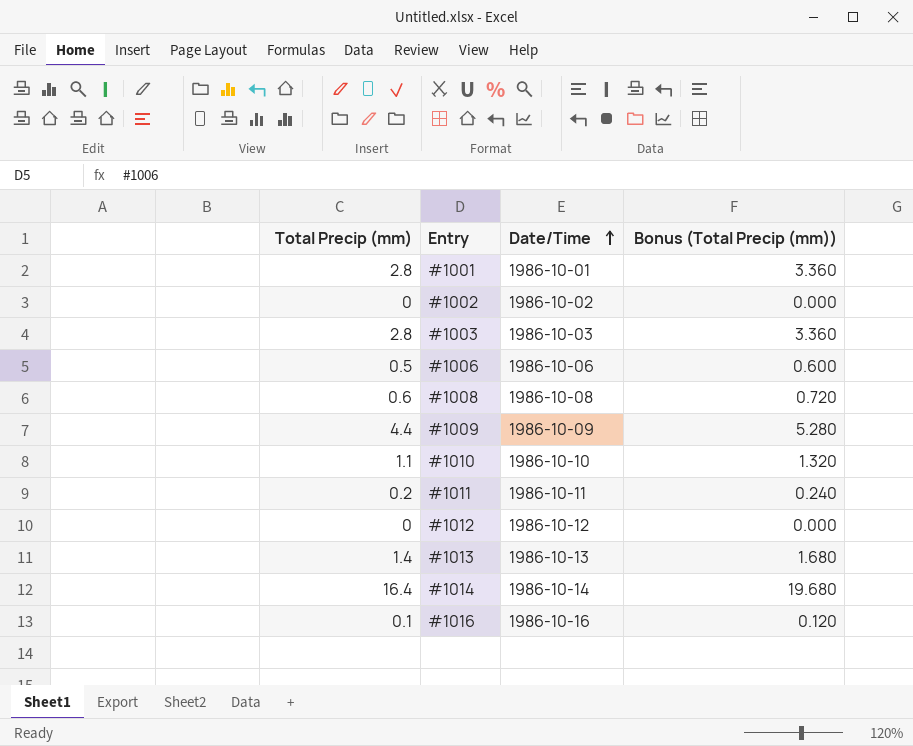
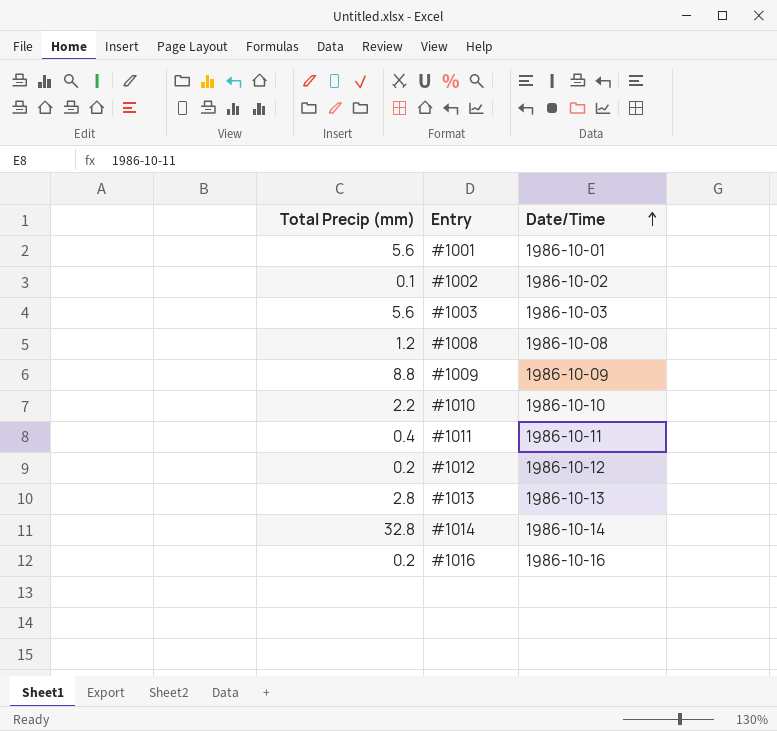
column Bonus (Total Precip (mm)) | formula: [Total Precip (mm)] * 1.2 -> none
row #1006: 0.5 | 1986-10-06 | 0.600 -> none
#1001 | Total Precip (mm): 2.8 -> 5.6
#1002 | Total Precip (mm): 0 -> 0.1
#1003 | Total Precip (mm): 2.8 -> 5.6
#1008 | Total Precip (mm): 0.6 -> 1.2
#1009 | Total Precip (mm): 4.4 -> 8.8
#1010 | Total Precip (mm): 1.1 -> 2.2
#1011 | Total Precip (mm): 0.2 -> 0.4
#1012 | Total Precip (mm): 0 -> 0.2
#1013 | Total Precip (mm): 1.4 -> 2.8
#1014 | Total Precip (mm): 16.4 -> 32.8
#1016 | Total Precip (mm): 0.1 -> 0.2

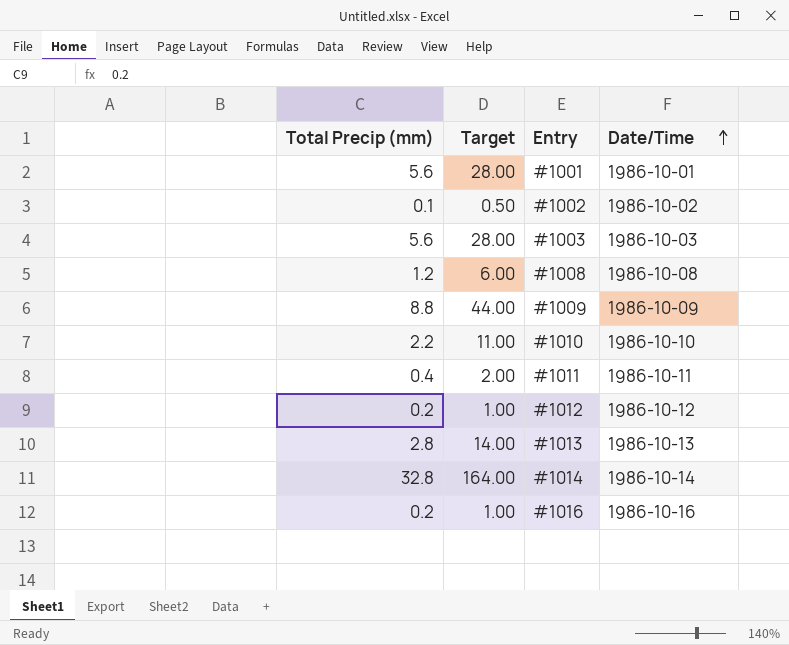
column Target | formula: none -> [Total Precip (mm)] * 5

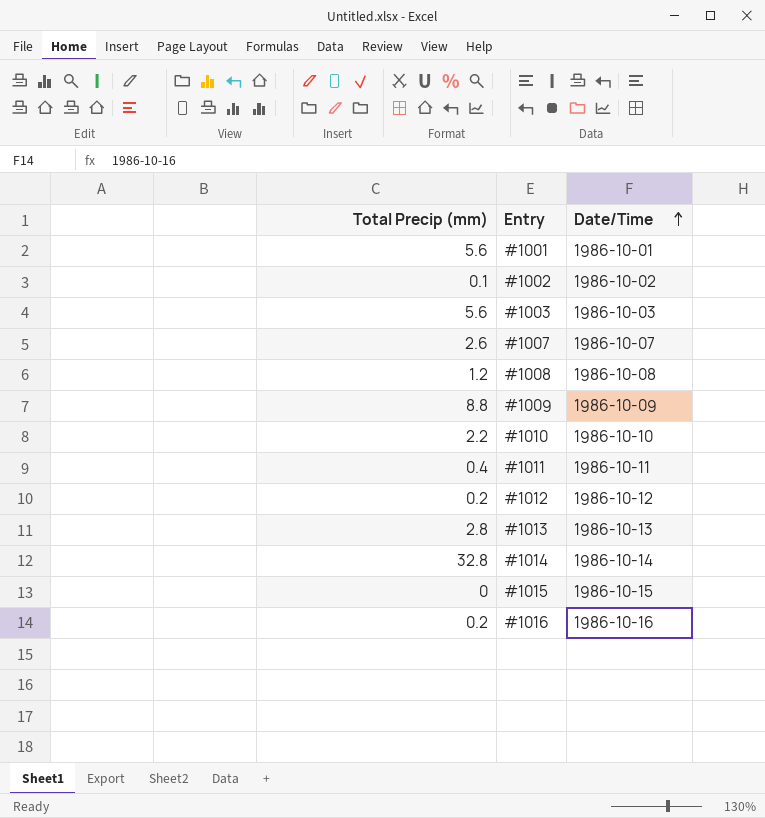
column Target | formula: [Total Precip (mm)] * 5 -> none
row #1007: none -> 2.6 | 1986-10-07
row #1015: none -> 0 | 1986-10-15

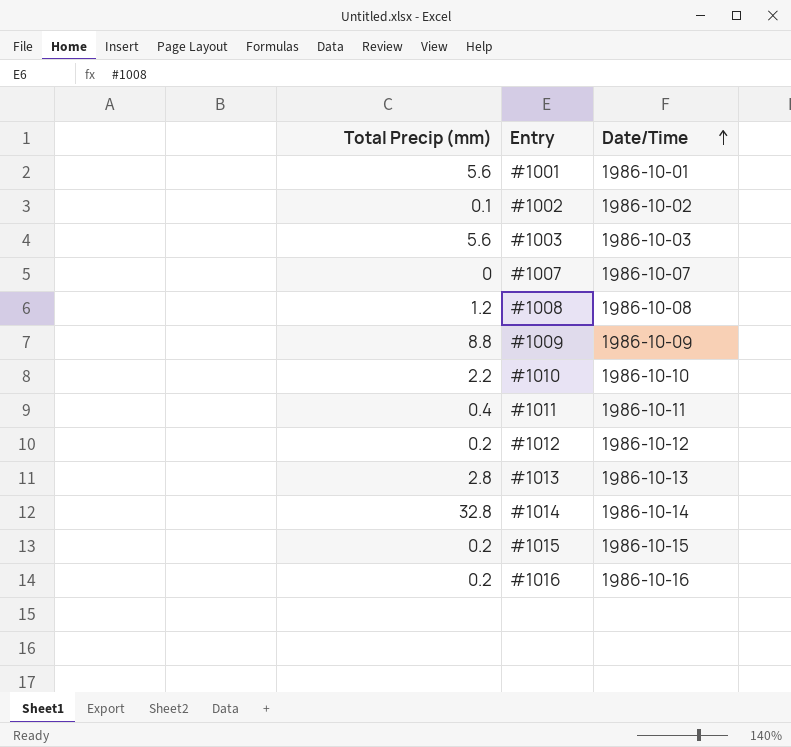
#1007 | Total Precip (mm): 2.6 -> 0
#1015 | Total Precip (mm): 0 -> 0.2

